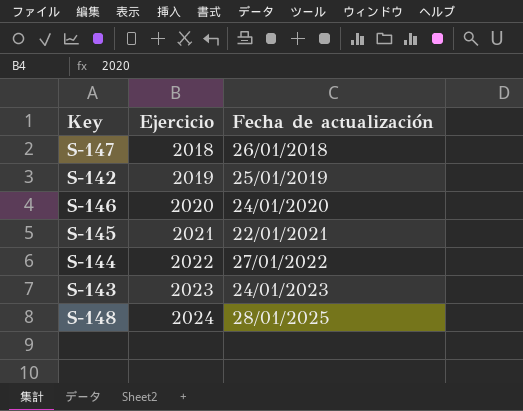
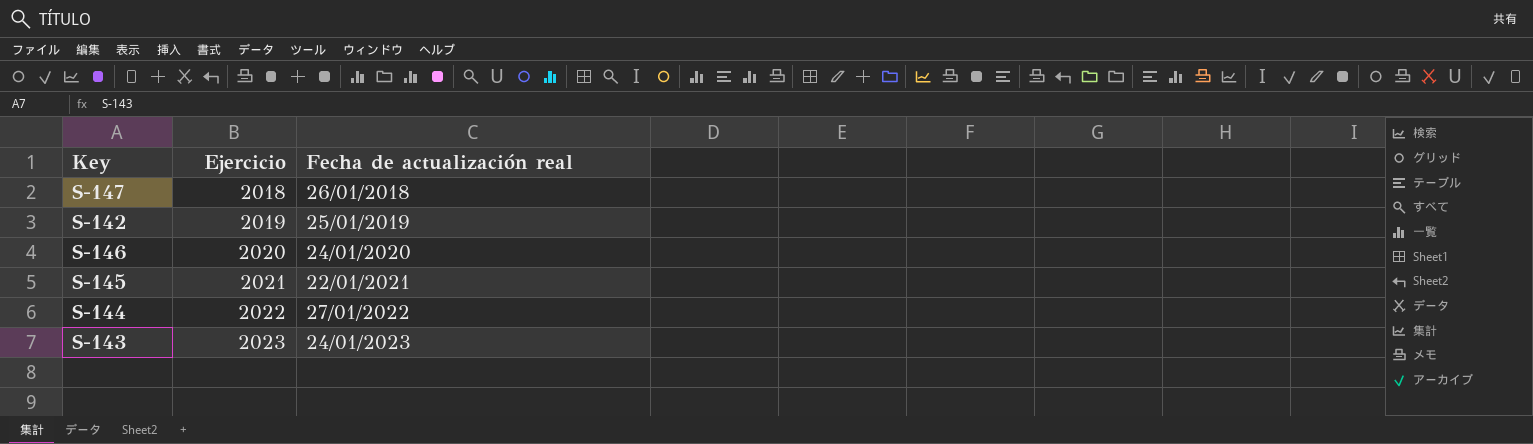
column name: Fecha de actualización -> Fecha de actualización real
row S-148: 2024 | 28/01/2025 -> none

